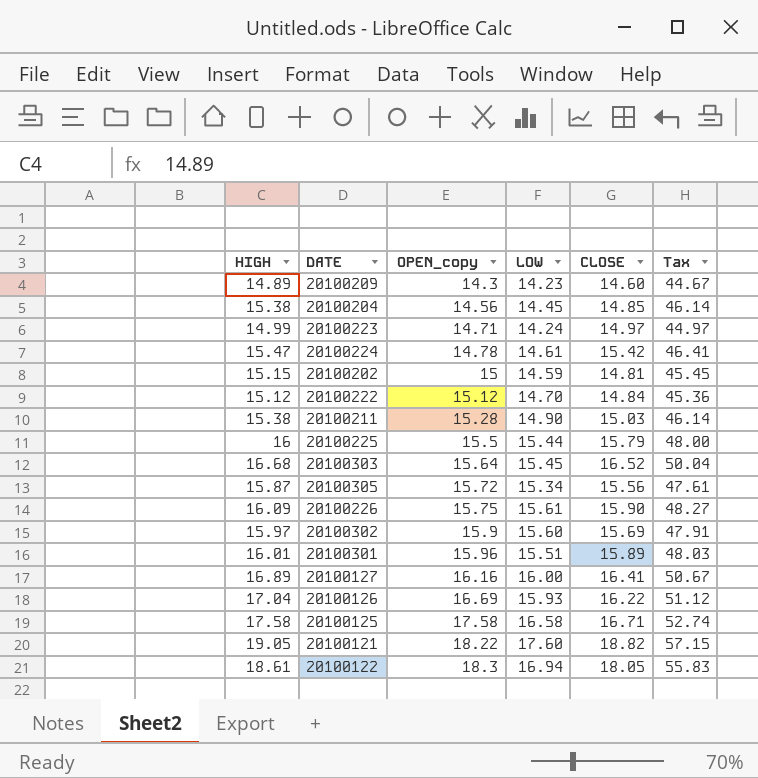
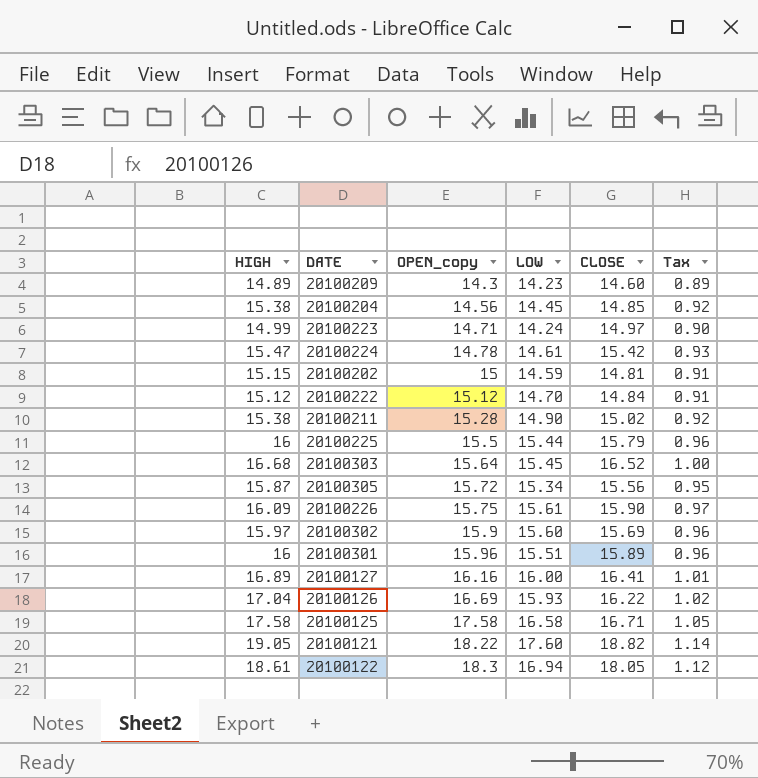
column Tax | formula: [HIGH] * 3 -> [HIGH] * 0.06
20100211 | CLOSE: 15.03 -> 15.02
20100301 | HIGH: 16.01 -> 16

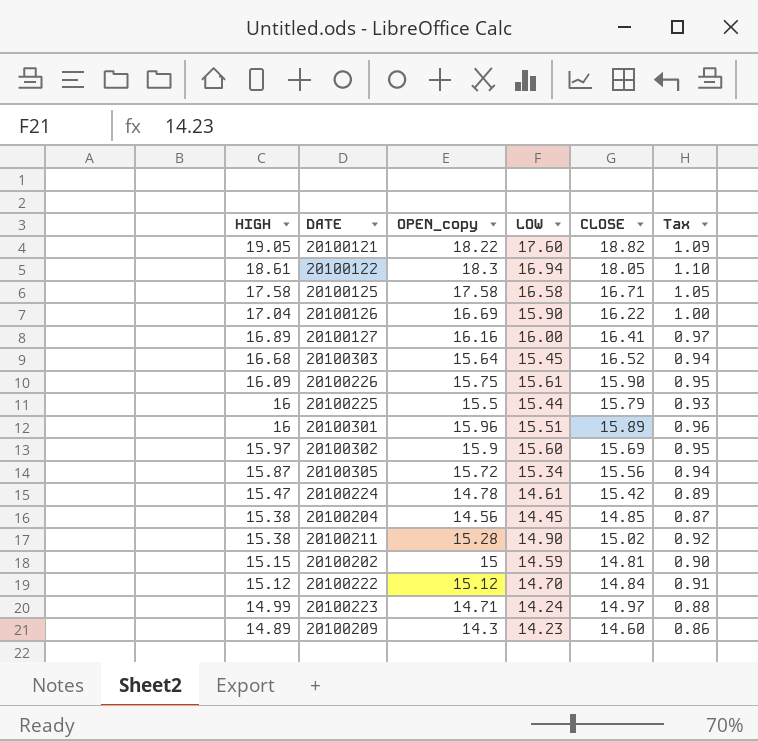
row order: OPEN_copy ascending -> HIGH descending
column Tax | formula: [HIGH] * 0.06 -> [OPEN_copy] * 0.06
20100126 | LOW: 15.93 -> 15.90

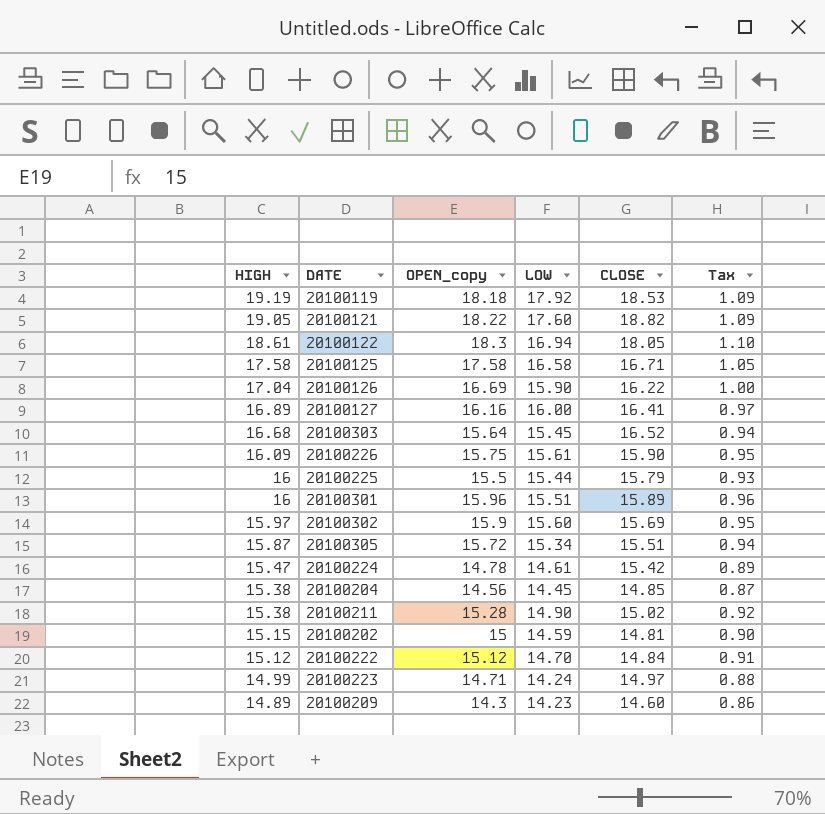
row 20100119: none -> 19.19 | 18.18 | 17.92 | 18.53 | 1.09
20100305 | CLOSE: 15.56 -> 15.51

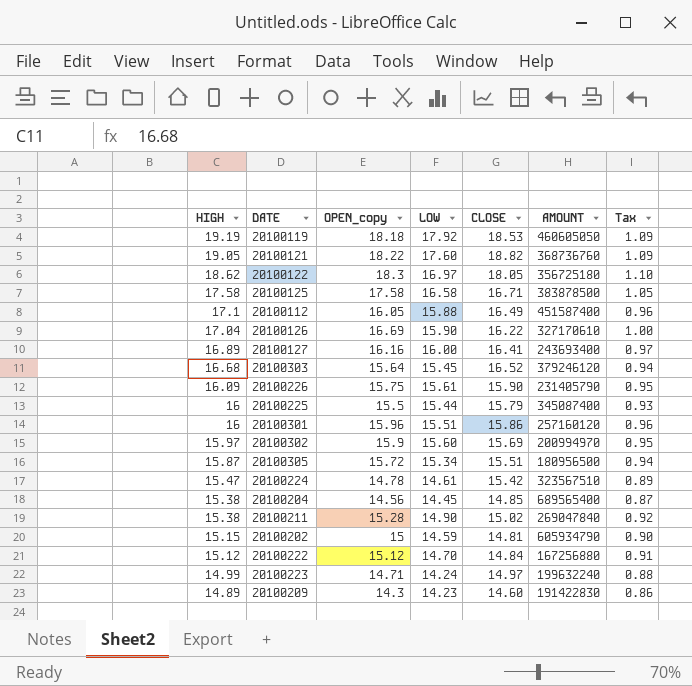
column AMOUNT | position: none -> 6
20100122 | HIGH: 18.61 -> 18.62
20100122 | LOW: 16.94 -> 16.97
row 20100112: none -> 17.1 | 16.05 | 15.88 | 16.49 | 451587400 | 0.96
20100301 | CLOSE: 15.89 -> 15.86

